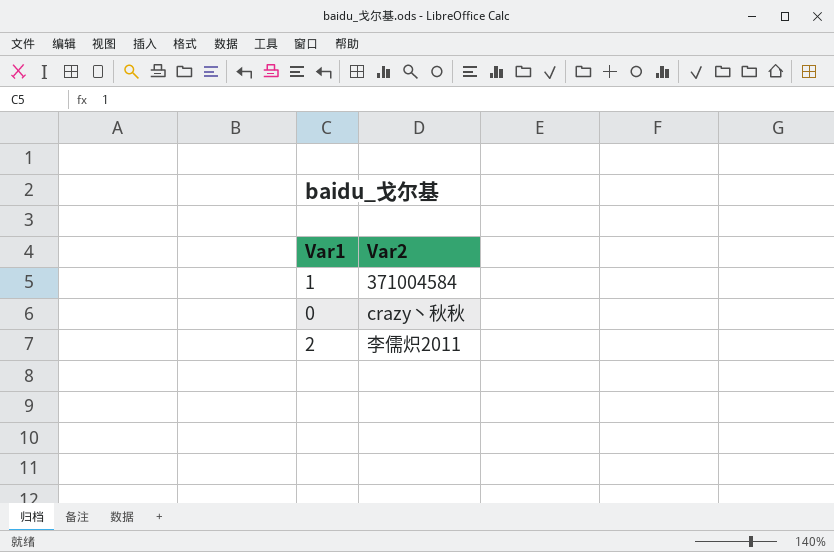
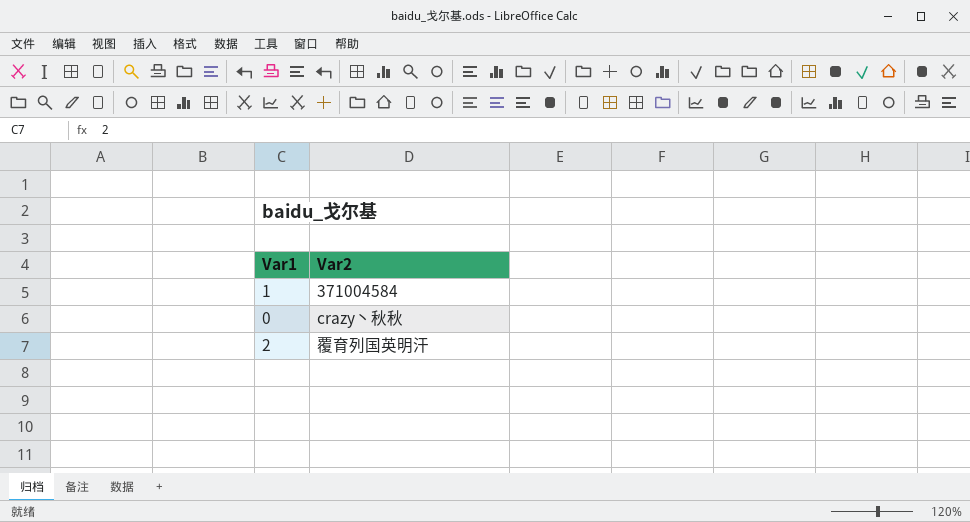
2 | Var2: 李儒炽2011 -> 覆育列国英明汗

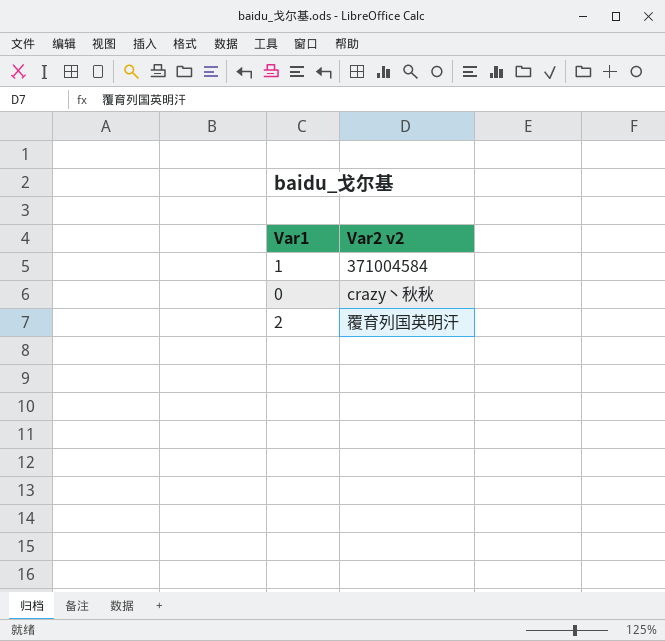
column name: Var2 -> Var2 v2

